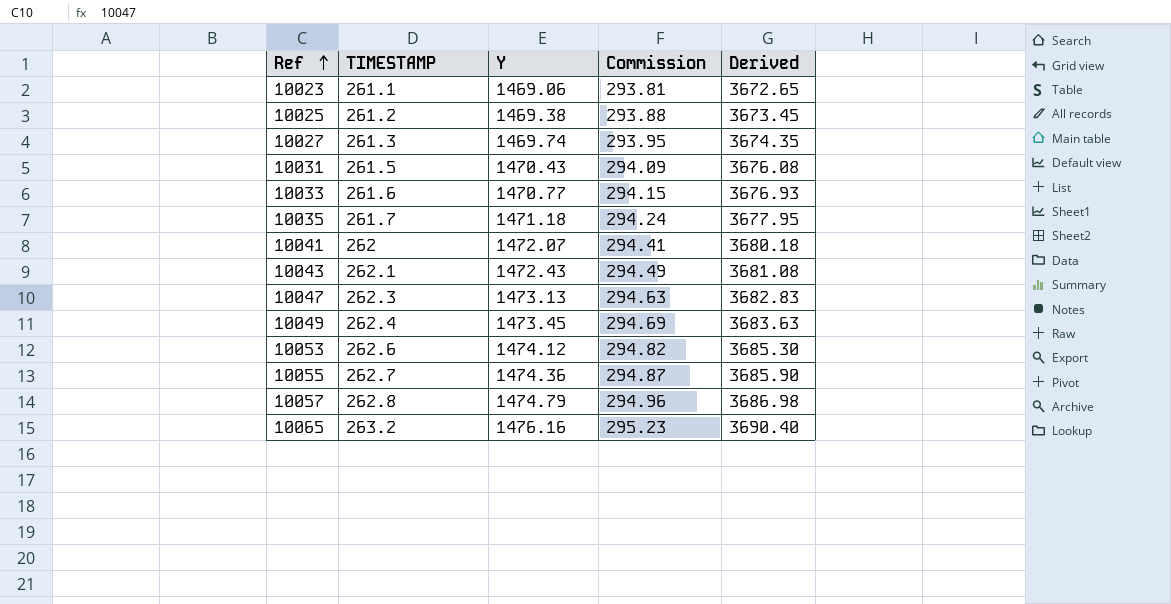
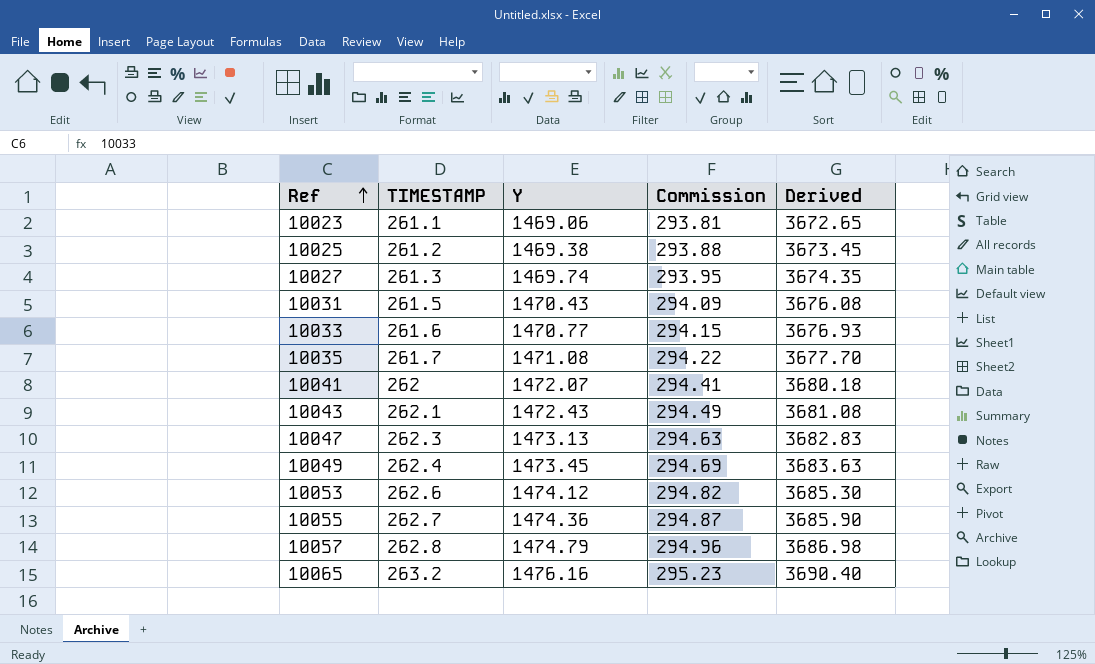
10035 | Y: 1471.18 -> 1471.08
10035 | Commission: 294.24 -> 294.22
10035 | Derived: 3677.95 -> 3677.70

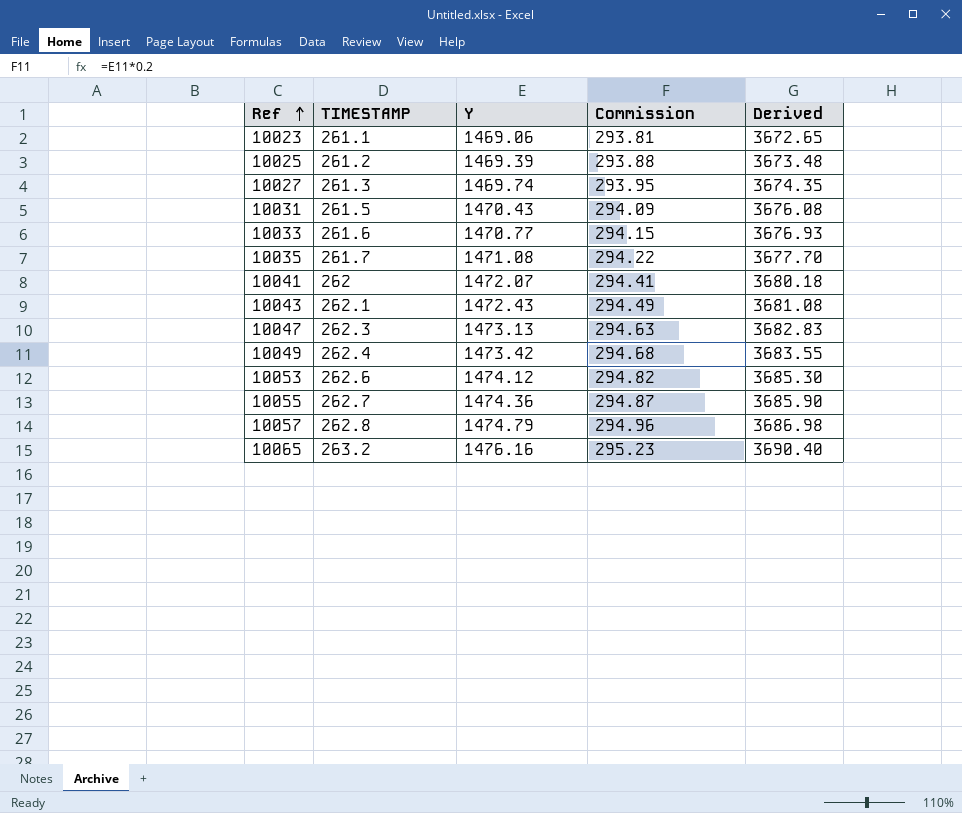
10025 | Y: 1469.38 -> 1469.39
10025 | Derived: 3673.45 -> 3673.48
10049 | Y: 1473.45 -> 1473.42
10049 | Commission: 294.69 -> 294.68
10049 | Derived: 3683.63 -> 3683.55

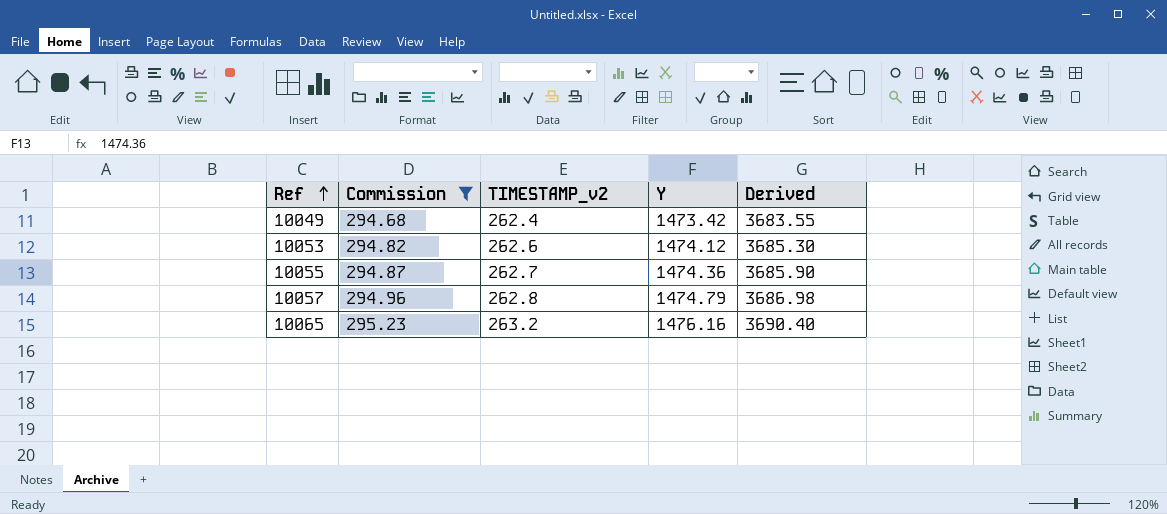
filter: none -> Commission >= 294.68
column Commission | position: 4 -> 2
column name: TIMESTAMP -> TIMESTAMP_v2

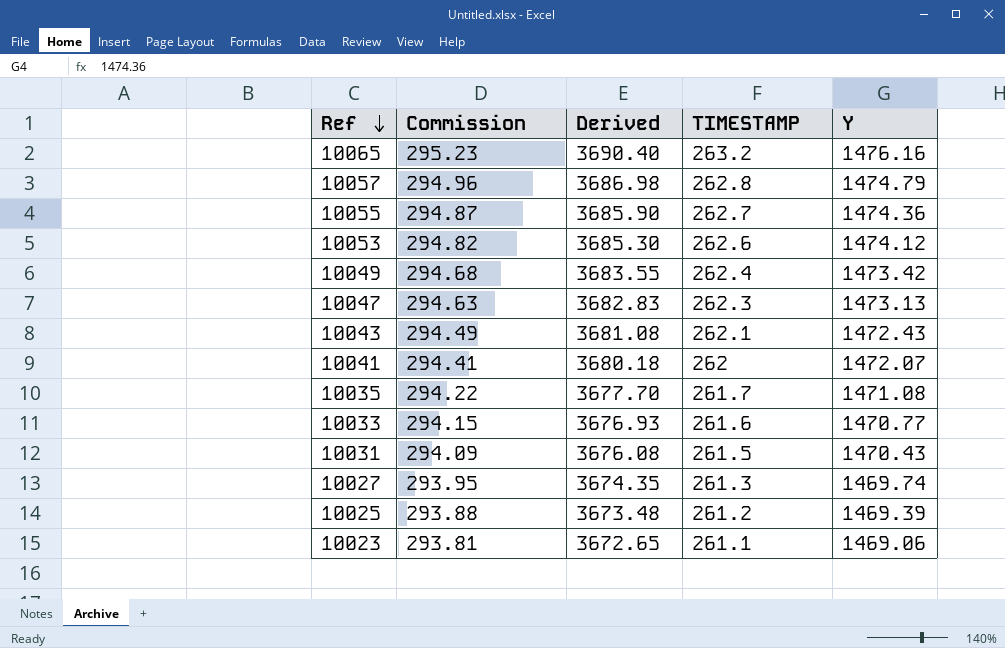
filter: Commission >= 294.68 -> none
row order: Ref ascending -> Ref descending
column Derived | position: 5 -> 3
column name: TIMESTAMP_v2 -> TIMESTAMP

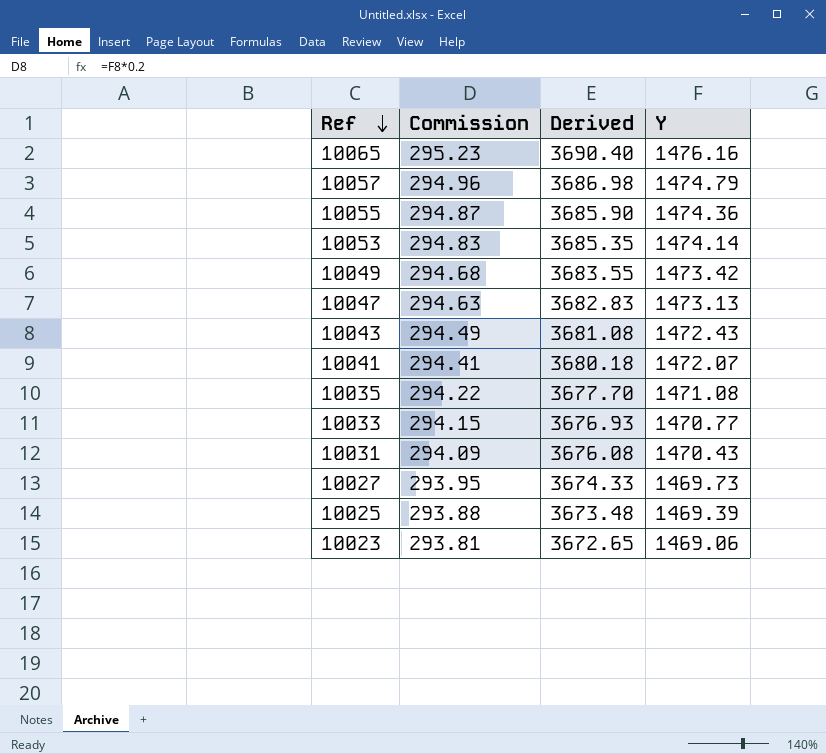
column TIMESTAMP | position: 4 -> none
10053 | Commission: 294.82 -> 294.83
10053 | Derived: 3685.30 -> 3685.35
10053 | Y: 1474.12 -> 1474.14
10027 | Derived: 3674.35 -> 3674.33
10027 | Y: 1469.74 -> 1469.73

